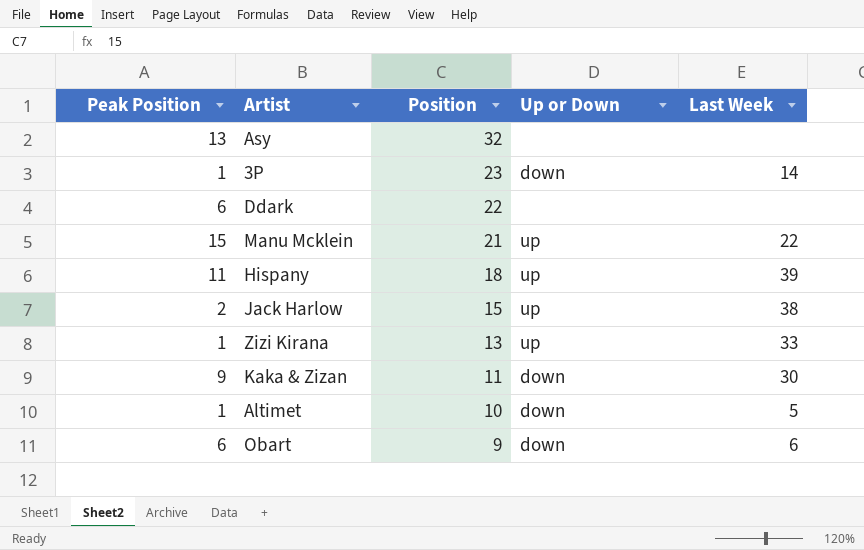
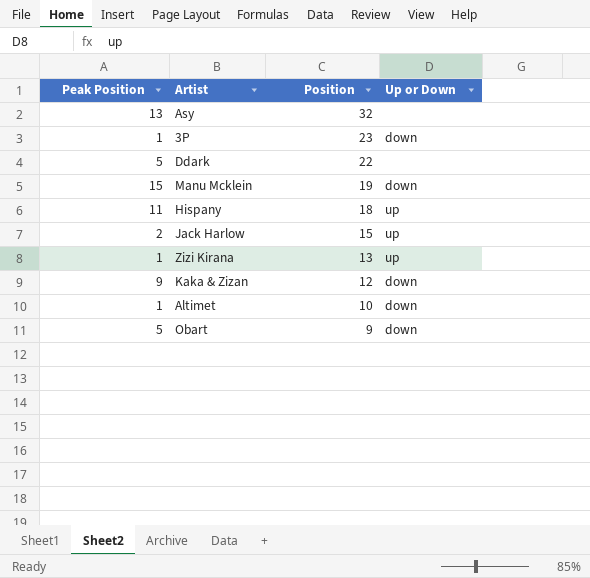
column Last Week | position: 5 -> none
Ddark | Peak Position: 6 -> 5
Manu Mcklein | Position: 21 -> 19
Manu Mcklein | Up or Down: up -> down
Kaka & Zizan | Position: 11 -> 12
Obart | Peak Position: 6 -> 5

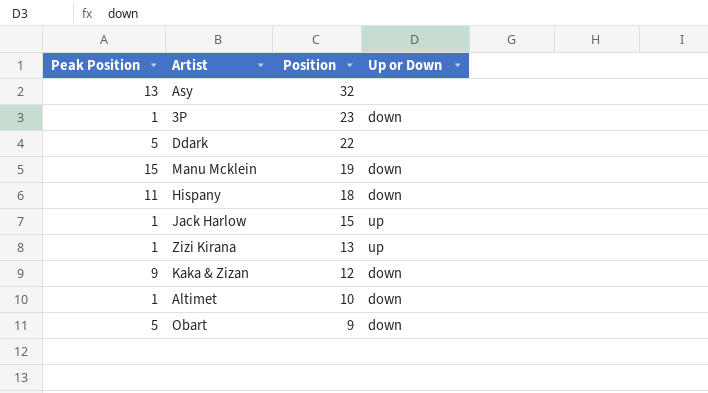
Hispany | Up or Down: up -> down
Jack Harlow | Peak Position: 2 -> 1

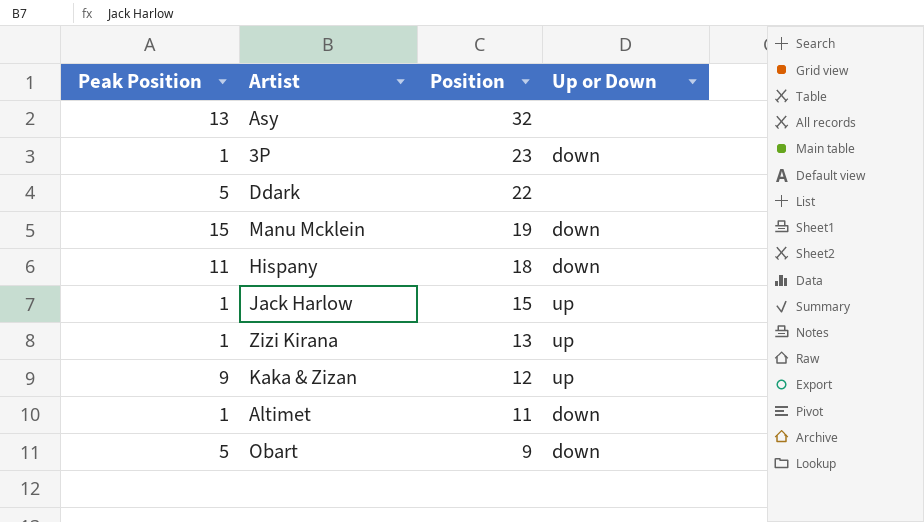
Kaka & Zizan | Up or Down: down -> up
Altimet | Position: 10 -> 11

